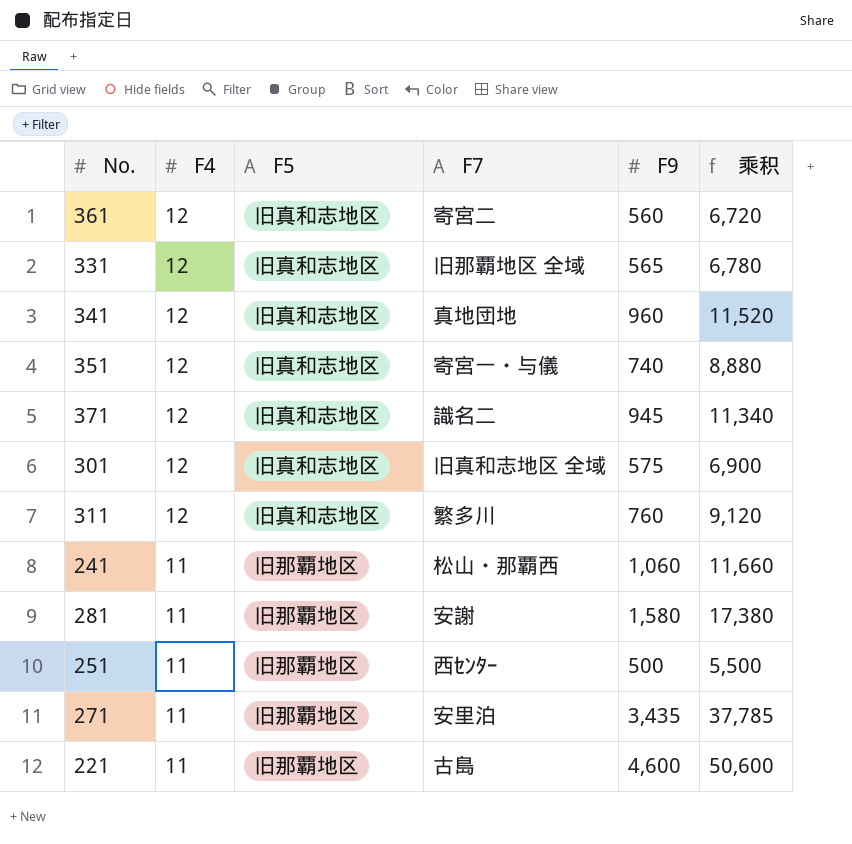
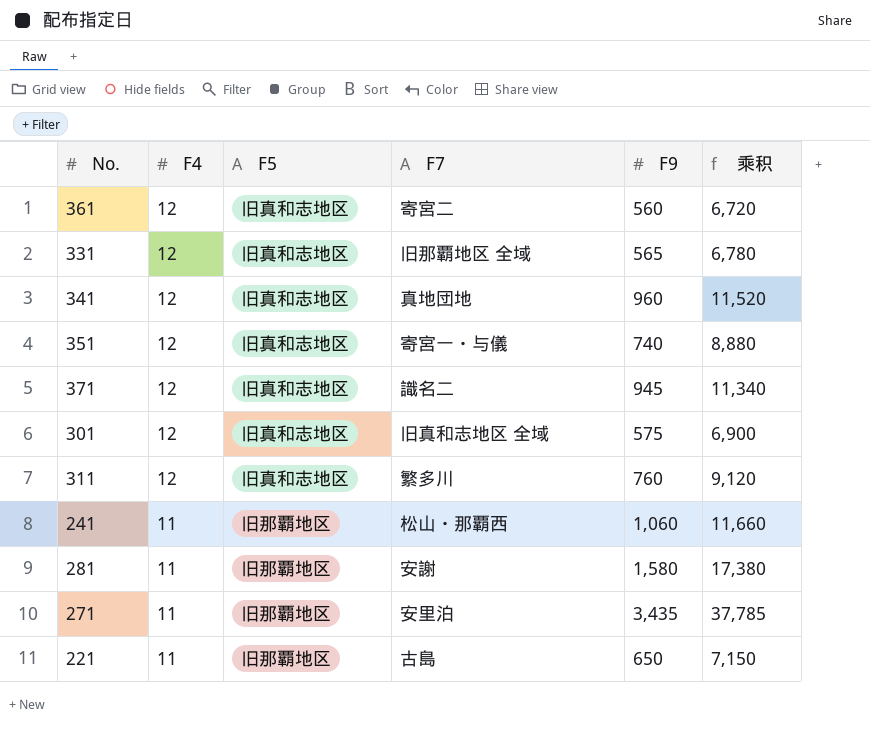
row 251: 11 | 旧那覇地区 | 西ｾﾝﾀｰ | 500 | 5,500 -> none
221 | F9: 4,600 -> 650
221 | 乘积: 50,600 -> 7,150

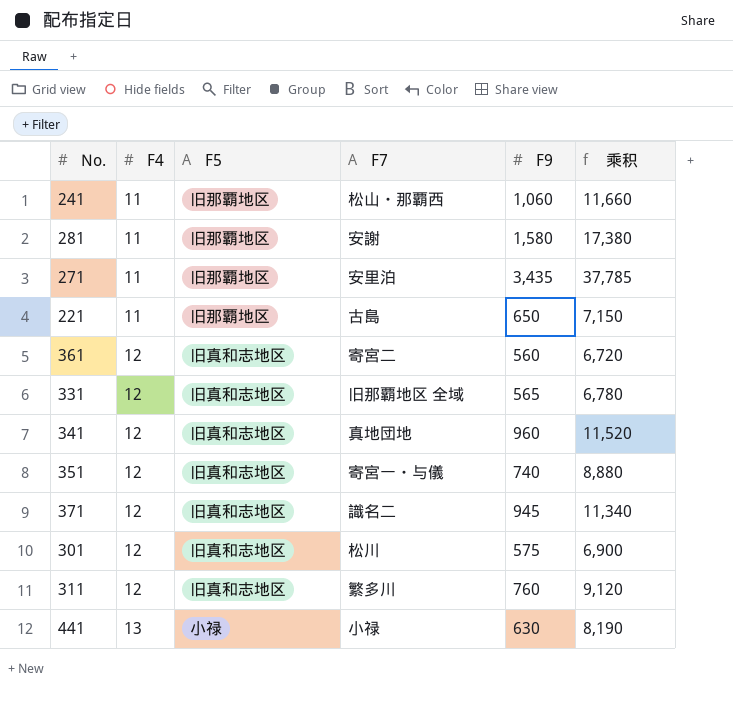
row order: F4 descending -> F4 ascending
301 | F7: 旧真和志地区 全域 -> 松川
row 441: none -> 13 | 小禄 | 小禄 | 630 | 8,190

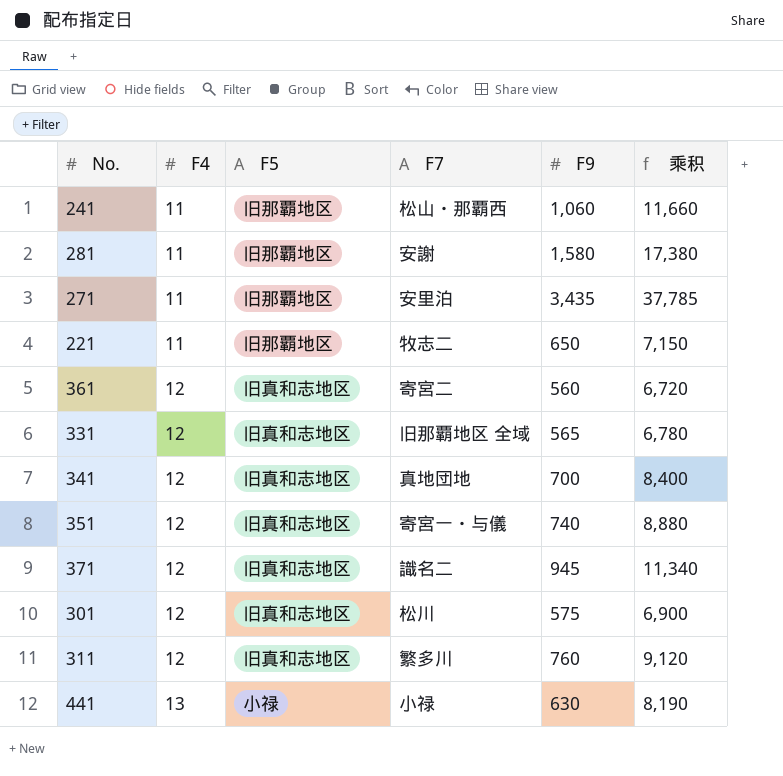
221 | F7: 古島 -> 牧志二
341 | F9: 960 -> 700
341 | 乘积: 11,520 -> 8,400

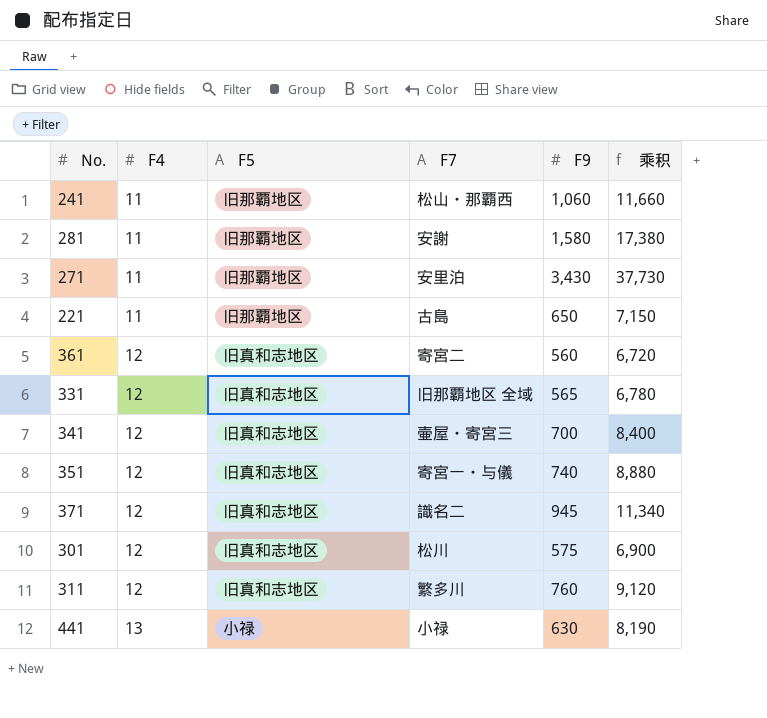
271 | F9: 3,435 -> 3,430
271 | 乘积: 37,785 -> 37,730
221 | F7: 牧志二 -> 古島
341 | F7: 真地団地 -> 壷屋・寄宮三

